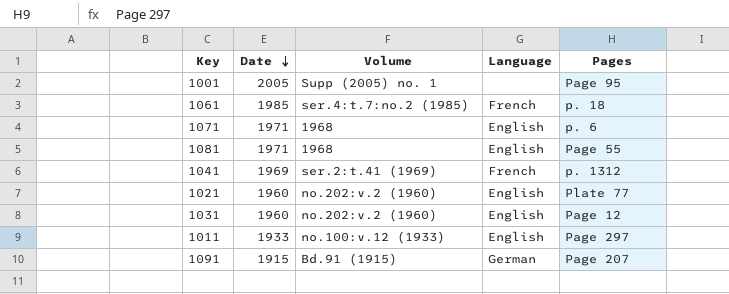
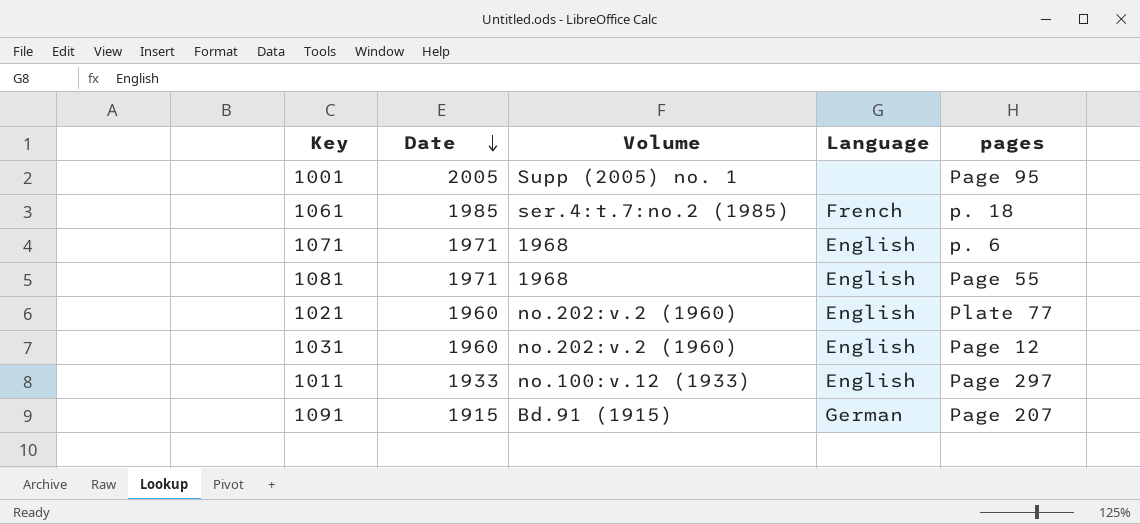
column name: Pages -> pages
row 1041: 1969 | ser.2:t.41 (1969) | French | p. 1312 -> none

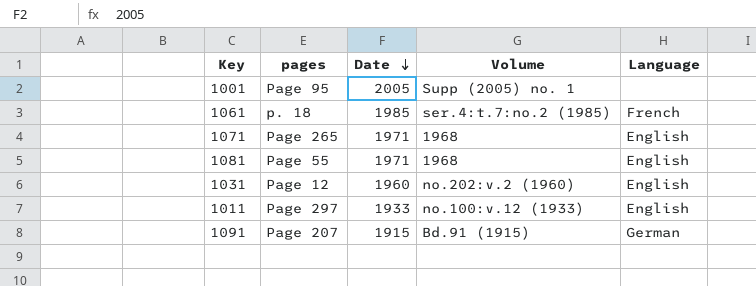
column pages | position: 5 -> 2
row 1021: 1960 | no.202:v.2 (1960) | English | Plate 77 -> none
1071 | pages: p. 6 -> Page 265

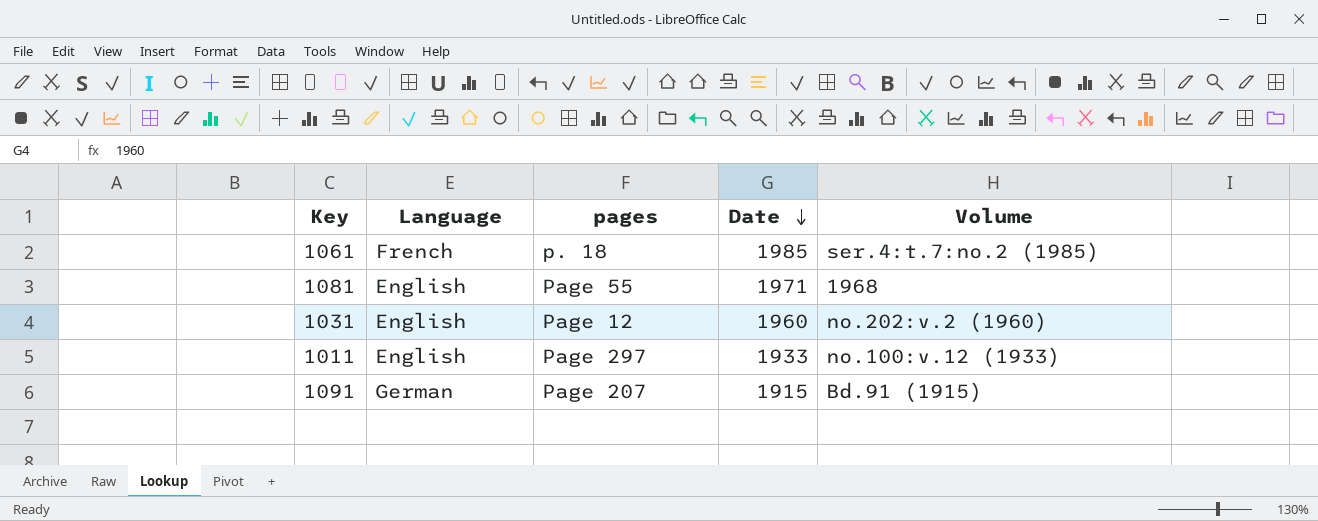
column Language | position: 5 -> 2
row 1001: Page 95 | 2005 | Supp (2005) no. 1 | none -> none
row 1071: Page 265 | 1971 | 1968 | English -> none

